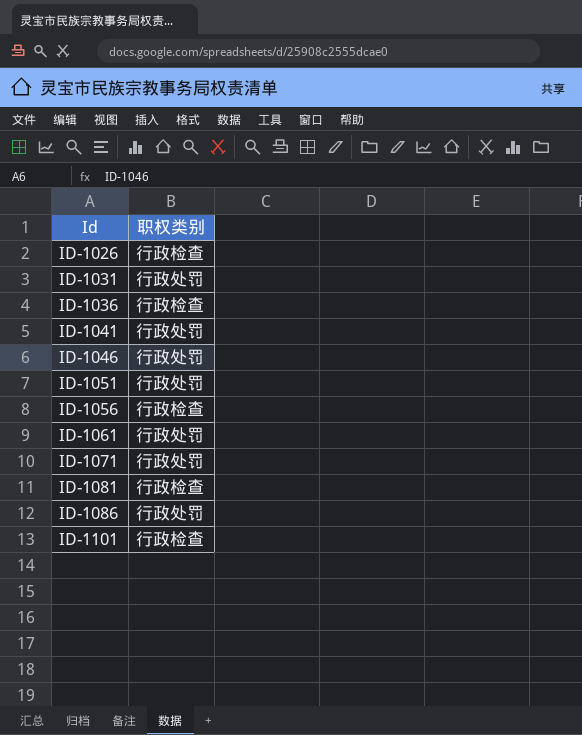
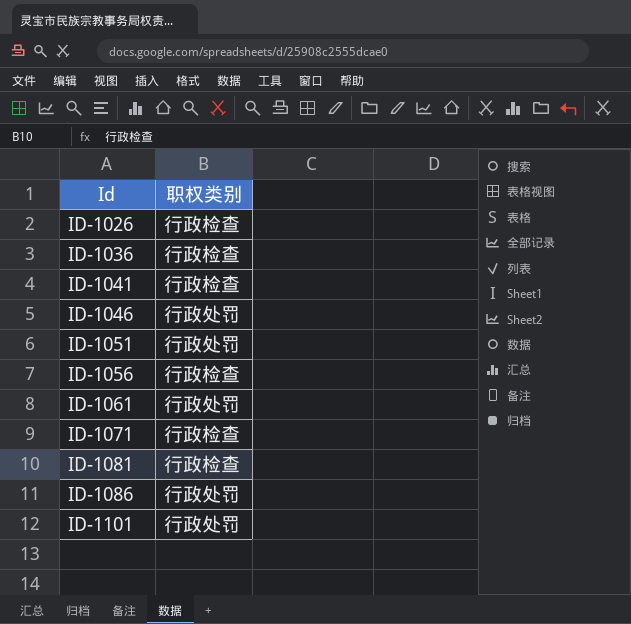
row ID-1031: 行政处罚 -> none
ID-1041 | 职权类别: 行政处罚 -> 行政检查
ID-1071 | 职权类别: 行政处罚 -> 行政检查
ID-1101 | 职权类别: 行政检查 -> 行政处罚

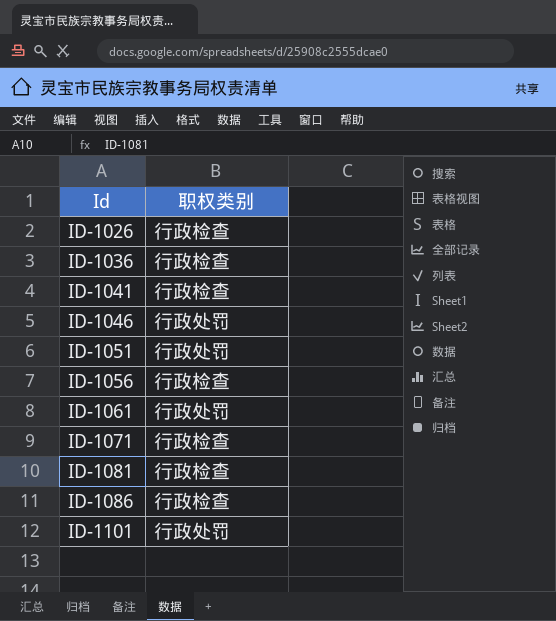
ID-1086 | 职权类别: 行政处罚 -> 行政检查

